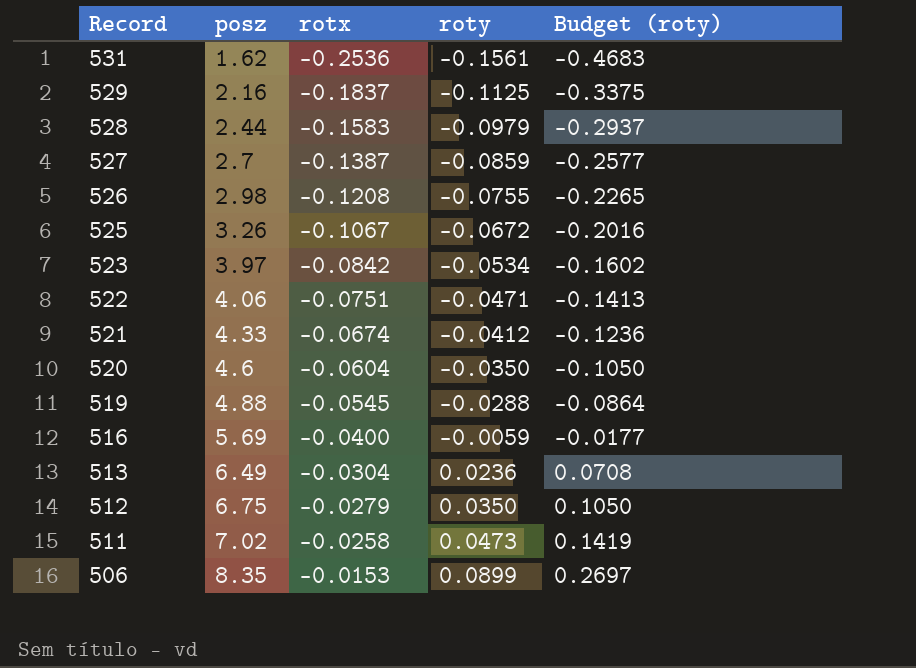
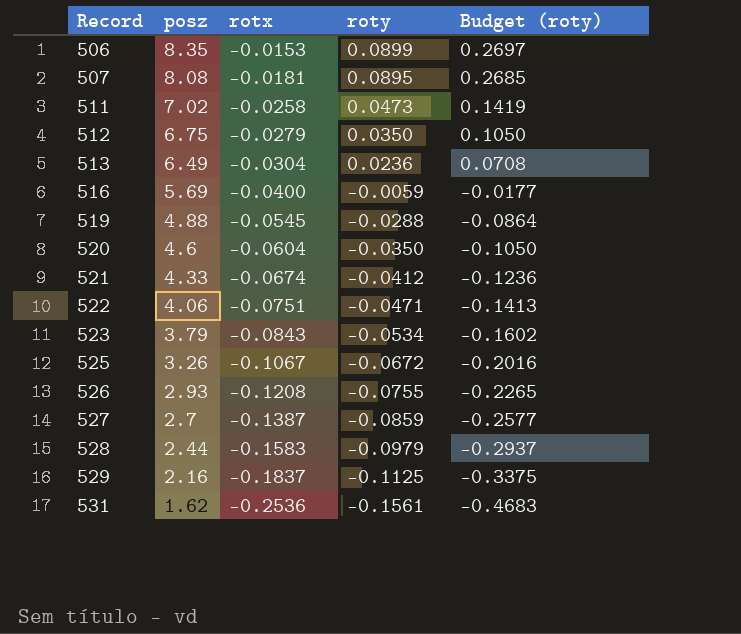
row order: Record descending -> Record ascending
row 507: none -> 8.08 | -0.0181 | 0.0895 | 0.2685
523 | posz: 3.97 -> 3.79
523 | rotx: -0.0842 -> -0.0843
526 | posz: 2.98 -> 2.93

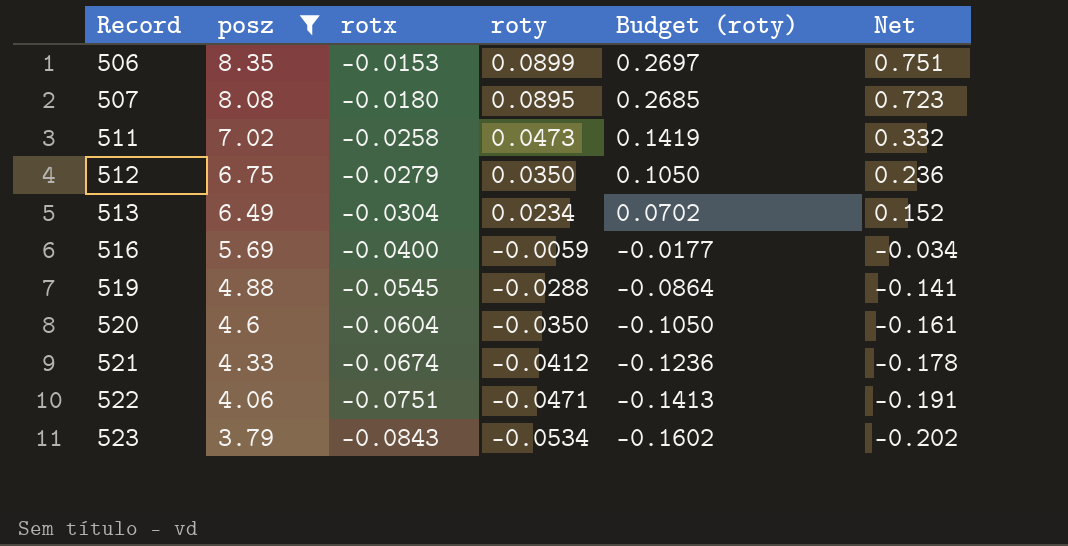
filter: none -> posz >= 3.79
column Net | formula: none -> [posz] * [roty]
507 | rotx: -0.0181 -> -0.0180
513 | roty: 0.0236 -> 0.0234
513 | Budget (roty): 0.0708 -> 0.0702

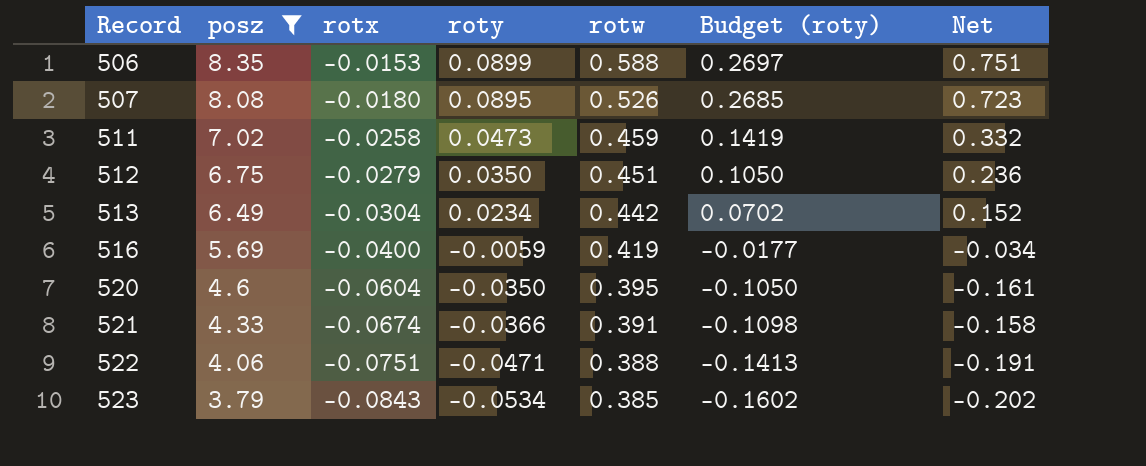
column rotw | position: none -> 5
row 519: 4.88 | -0.0545 | -0.0288 | -0.0864 | -0.141 -> none
521 | roty: -0.0412 -> -0.0366
521 | Budget (roty): -0.1236 -> -0.1098
521 | Net: -0.178 -> -0.158

